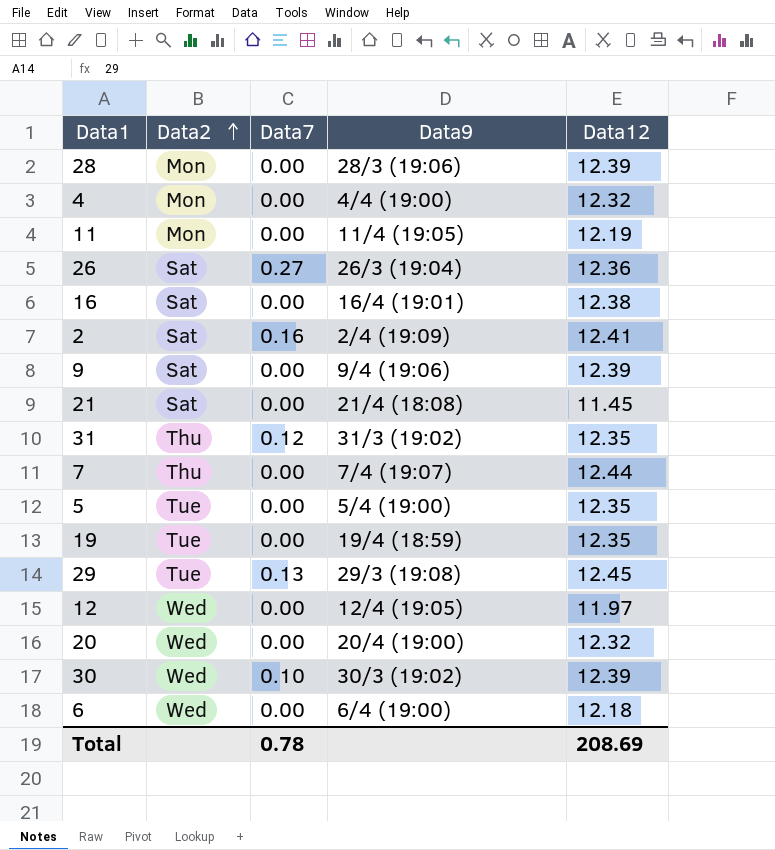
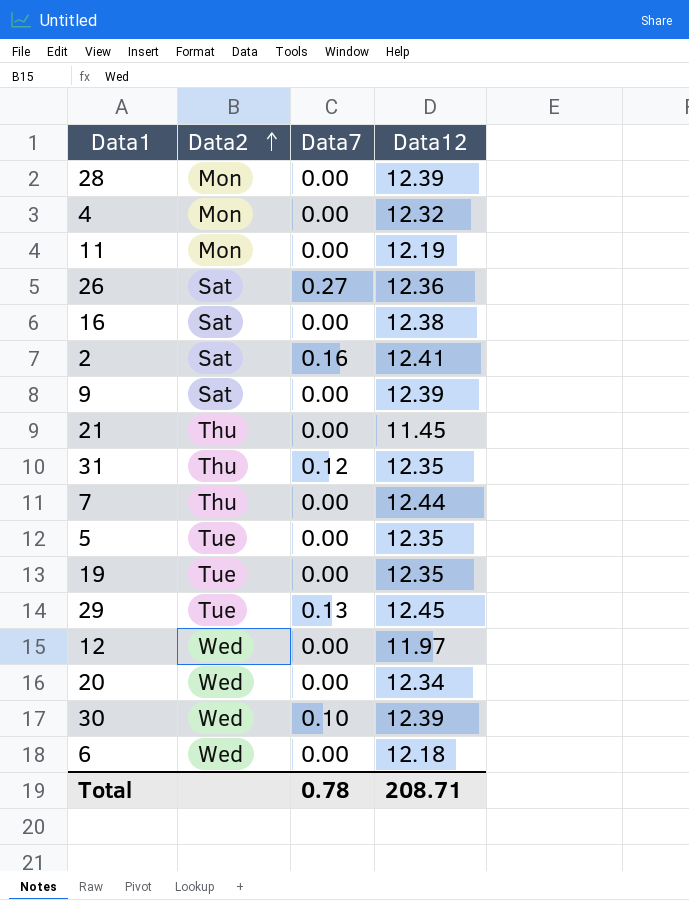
column Data9 | position: 4 -> none
21 | Data2: Sat -> Thu
20 | Data12: 12.32 -> 12.34
Total | Data12: 208.69 -> 208.71

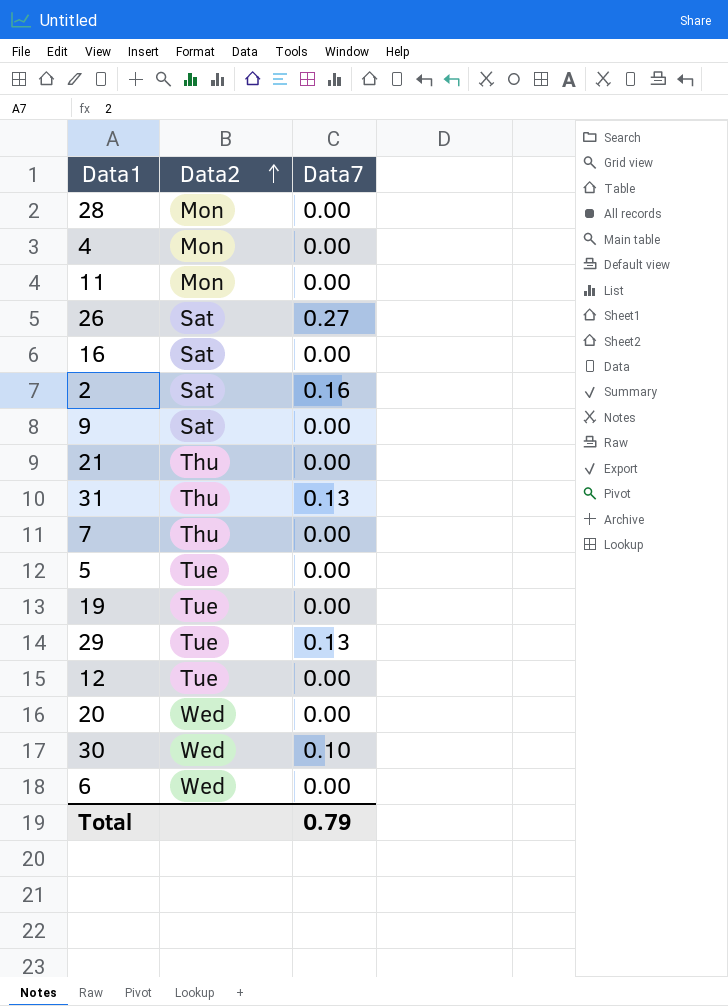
column Data12 | position: 4 -> none
31 | Data7: 0.12 -> 0.13
12 | Data2: Wed -> Tue
Total | Data7: 0.78 -> 0.79

